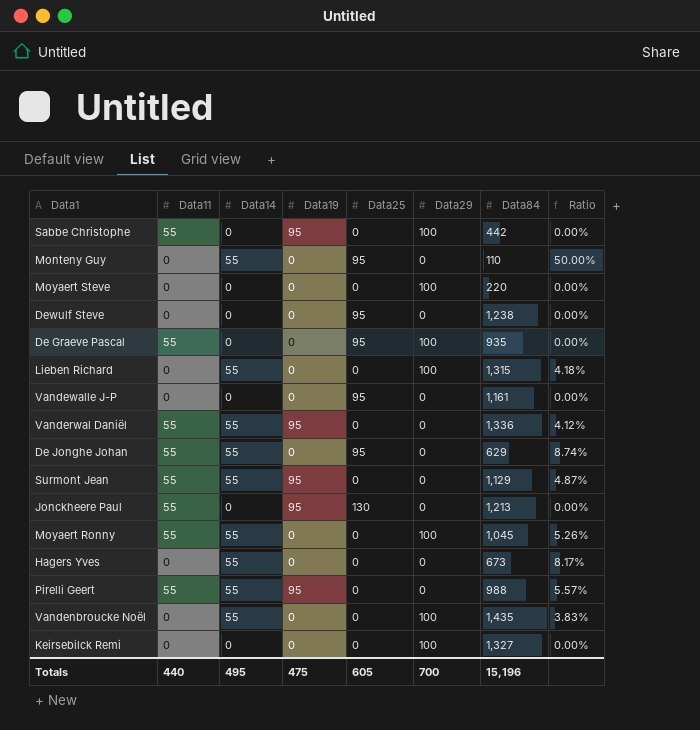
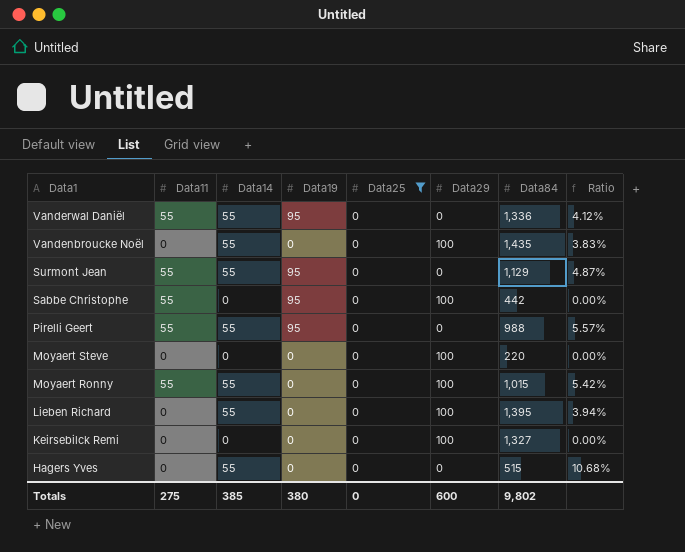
filter: none -> Data25 = 0
row order: none -> Data1 descending
Moyaert Ronny | Data84: 1,045 -> 1,015
Moyaert Ronny | Ratio: 5.26% -> 5.42%
Lieben Richard | Data84: 1,315 -> 1,395
Lieben Richard | Ratio: 4.18% -> 3.94%
Hagers Yves | Data84: 673 -> 515
Hagers Yves | Ratio: 8.17% -> 10.68%
Totals | Data11: 440 -> 275
Totals | Data14: 495 -> 385
Totals | Data19: 475 -> 380
Totals | Data25: 605 -> 0
Totals | Data29: 700 -> 600
Totals | Data84: 15,196 -> 9,802

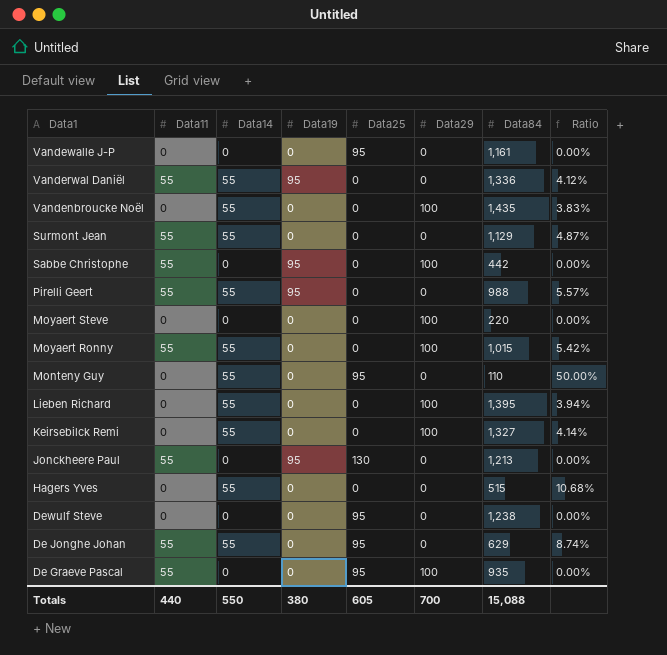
filter: Data25 = 0 -> none
Surmont Jean | Data19: 95 -> 0
Keirsebilck Remi | Data14: 0 -> 55
Keirsebilck Remi | Ratio: 0.00% -> 4.14%
Totals | Data11: 275 -> 440
Totals | Data14: 385 -> 550
Totals | Data25: 0 -> 605
Totals | Data29: 600 -> 700
Totals | Data84: 9,802 -> 15,088

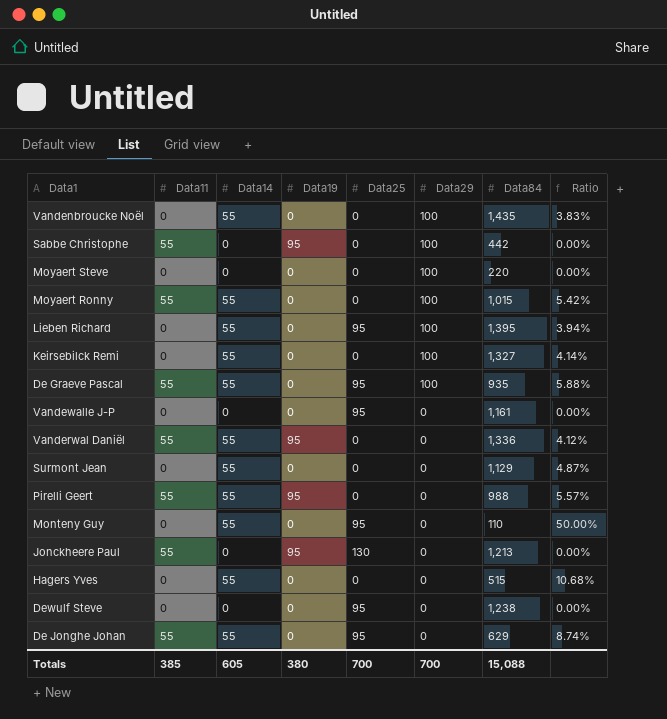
row order: Data1 descending -> Data29 descending
Lieben Richard | Data25: 0 -> 95
De Graeve Pascal | Data14: 0 -> 55
De Graeve Pascal | Ratio: 0.00% -> 5.88%
Surmont Jean | Data11: 55 -> 0
Totals | Data11: 440 -> 385
Totals | Data14: 550 -> 605
Totals | Data25: 605 -> 700

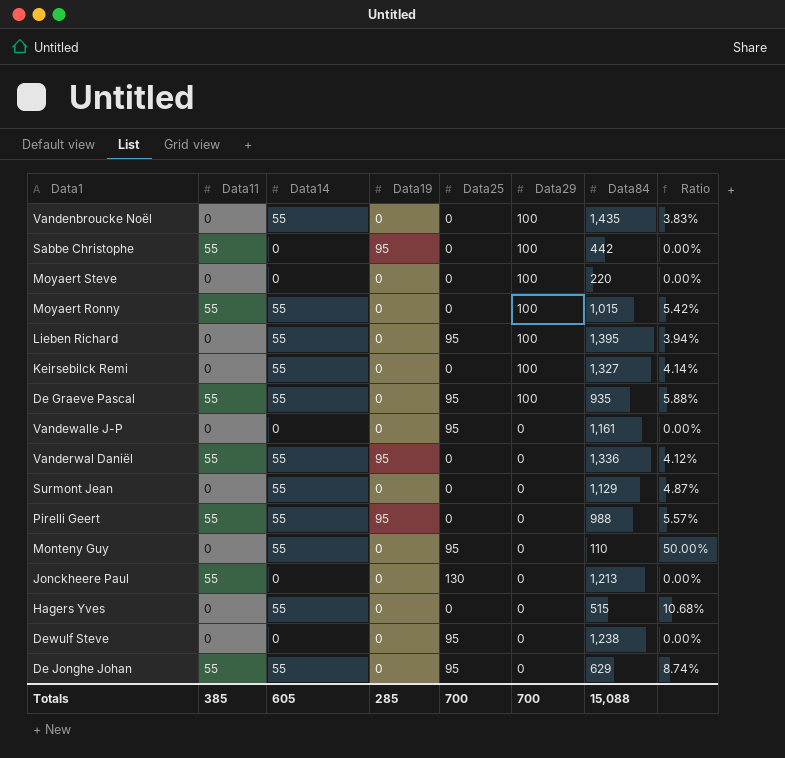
Jonckheere Paul | Data19: 95 -> 0
Totals | Data19: 380 -> 285

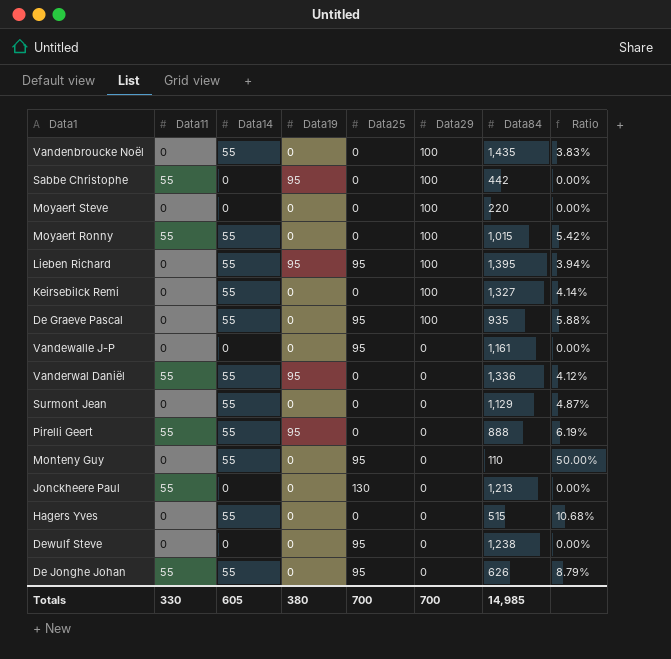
Lieben Richard | Data19: 0 -> 95
De Graeve Pascal | Data11: 55 -> 0
Pirelli Geert | Data84: 988 -> 888
Pirelli Geert | Ratio: 5.57% -> 6.19%
De Jonghe Johan | Data84: 629 -> 626
De Jonghe Johan | Ratio: 8.74% -> 8.79%
Totals | Data11: 385 -> 330
Totals | Data19: 285 -> 380
Totals | Data84: 15,088 -> 14,985

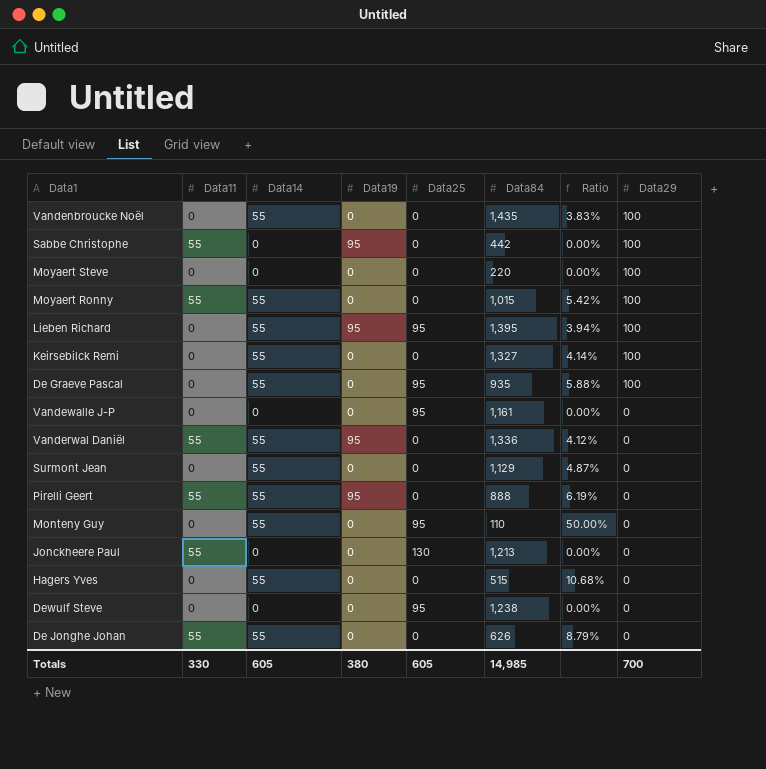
column Data29 | position: 6 -> 8
De Jonghe Johan | Data25: 95 -> 0
Totals | Data25: 700 -> 605

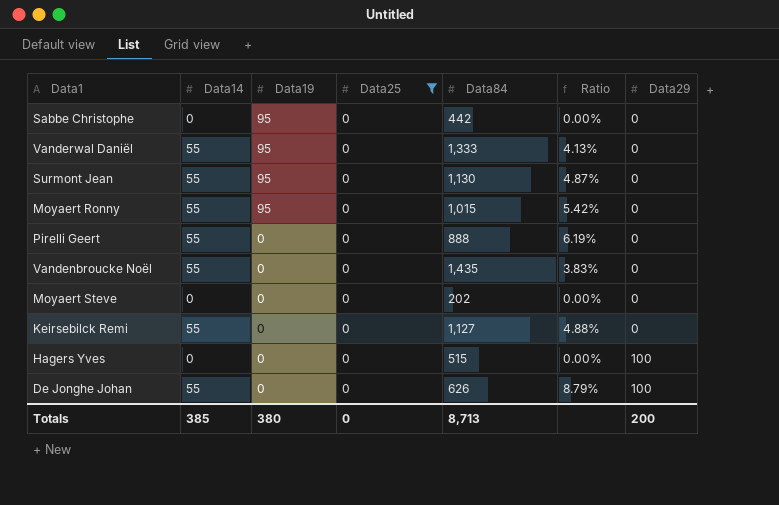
filter: none -> Data25 = 0
row order: Data29 descending -> Data19 descending
column Data11 | position: 2 -> none
Sabbe Christophe | Data29: 100 -> 0
Vanderwal Daniël | Data84: 1,336 -> 1,333
Vanderwal Daniël | Ratio: 4.12% -> 4.13%
Surmont Jean | Data19: 0 -> 95
Surmont Jean | Data84: 1,129 -> 1,130
Moyaert Ronny | Data19: 0 -> 95
Moyaert Ronny | Data29: 100 -> 0
Pirelli Geert | Data19: 95 -> 0
Vandenbroucke Noël | Data29: 100 -> 0
Moyaert Steve | Data84: 220 -> 202
Moyaert Steve | Data29: 100 -> 0
Keirsebilck Remi | Data84: 1,327 -> 1,127
Keirsebilck Remi | Ratio: 4.14% -> 4.88%
Keirsebilck Remi | Data29: 100 -> 0
Hagers Yves | Data14: 55 -> 0
Hagers Yves | Ratio: 10.68% -> 0.00%
Hagers Yves | Data29: 0 -> 100
De Jonghe Johan | Data29: 0 -> 100
Totals | Data14: 605 -> 385
Totals | Data25: 605 -> 0
Totals | Data84: 14,985 -> 8,713
Totals | Data29: 700 -> 200

